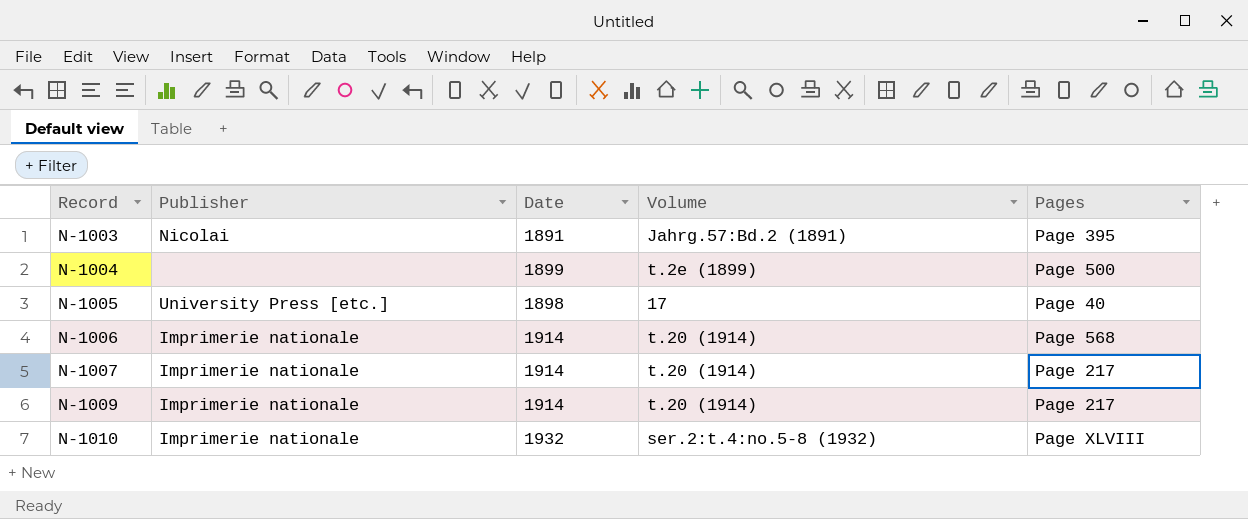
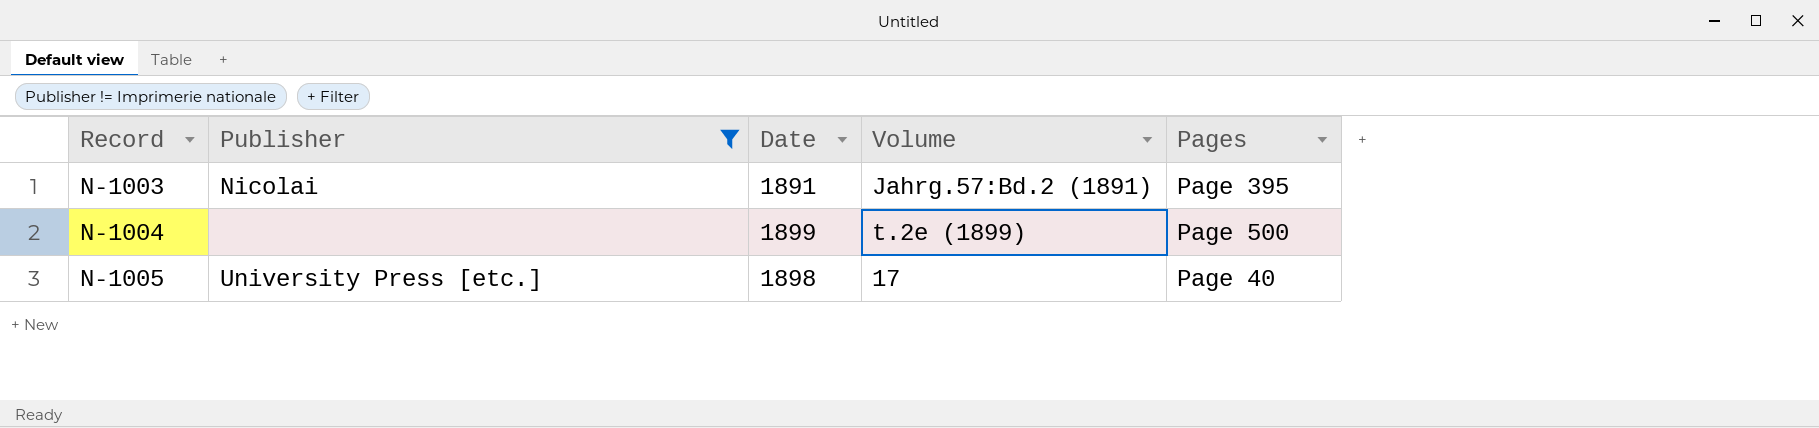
filter: none -> Publisher != Imprimerie nationale

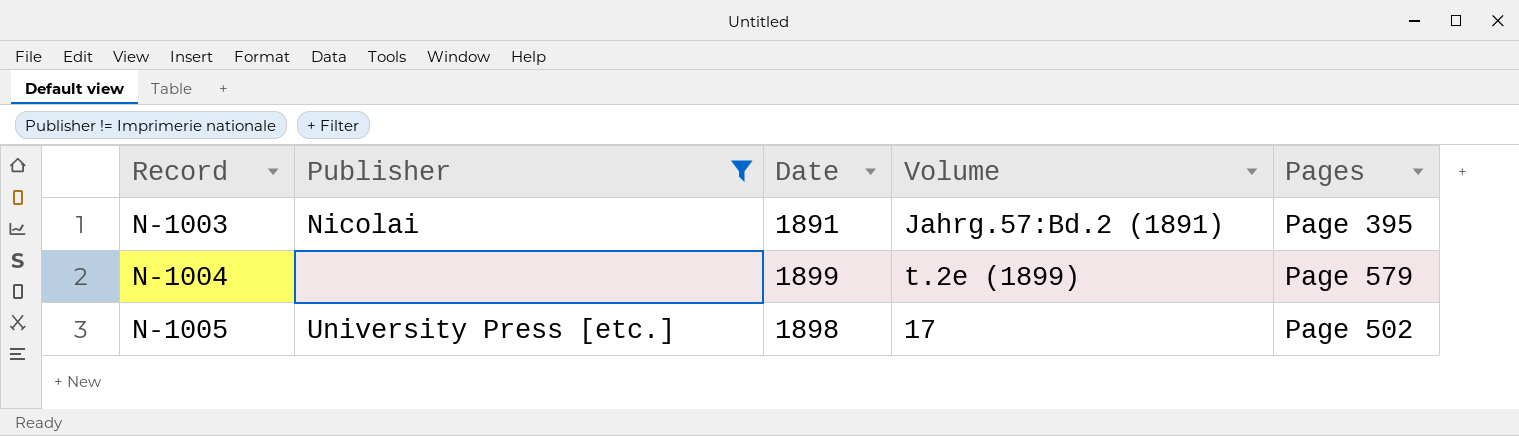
N-1004 | Pages: Page 500 -> Page 579
N-1005 | Pages: Page 40 -> Page 502

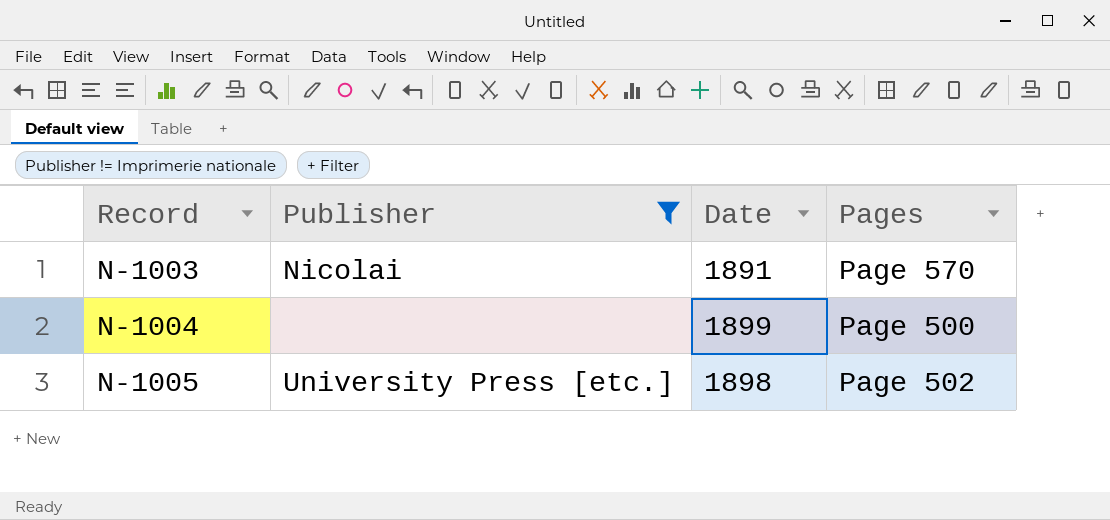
column Volume | position: 4 -> none
N-1003 | Pages: Page 395 -> Page 570
N-1004 | Pages: Page 579 -> Page 500

